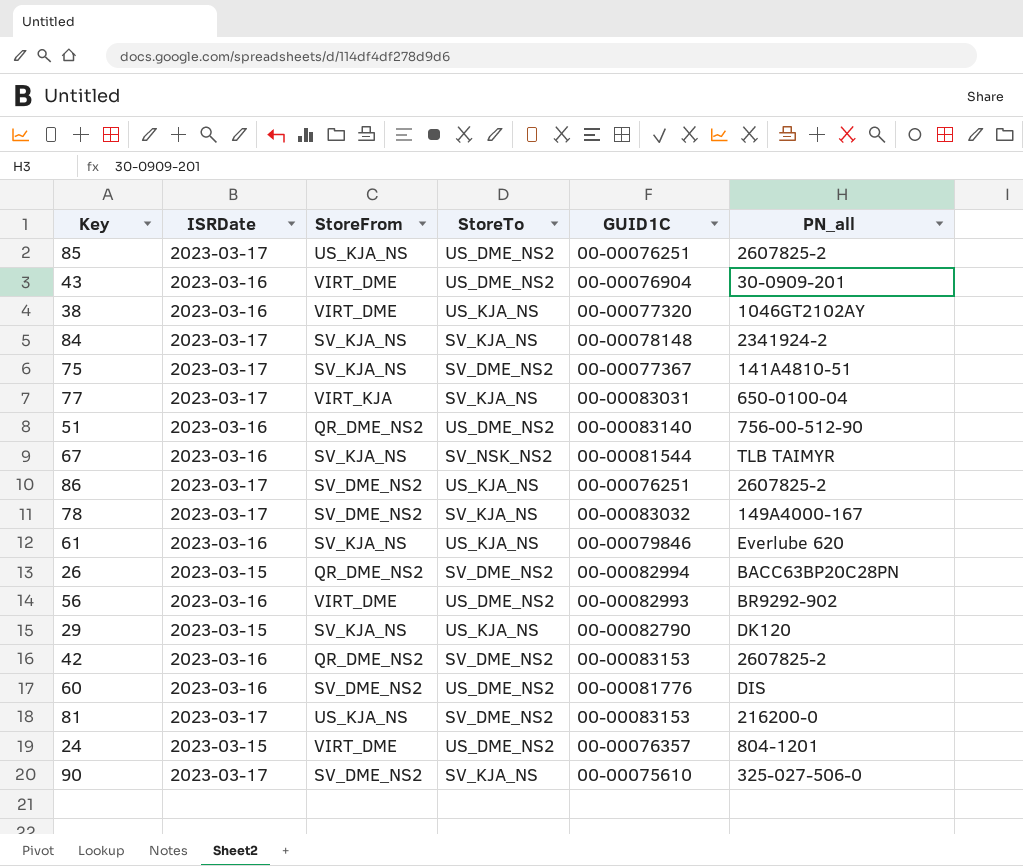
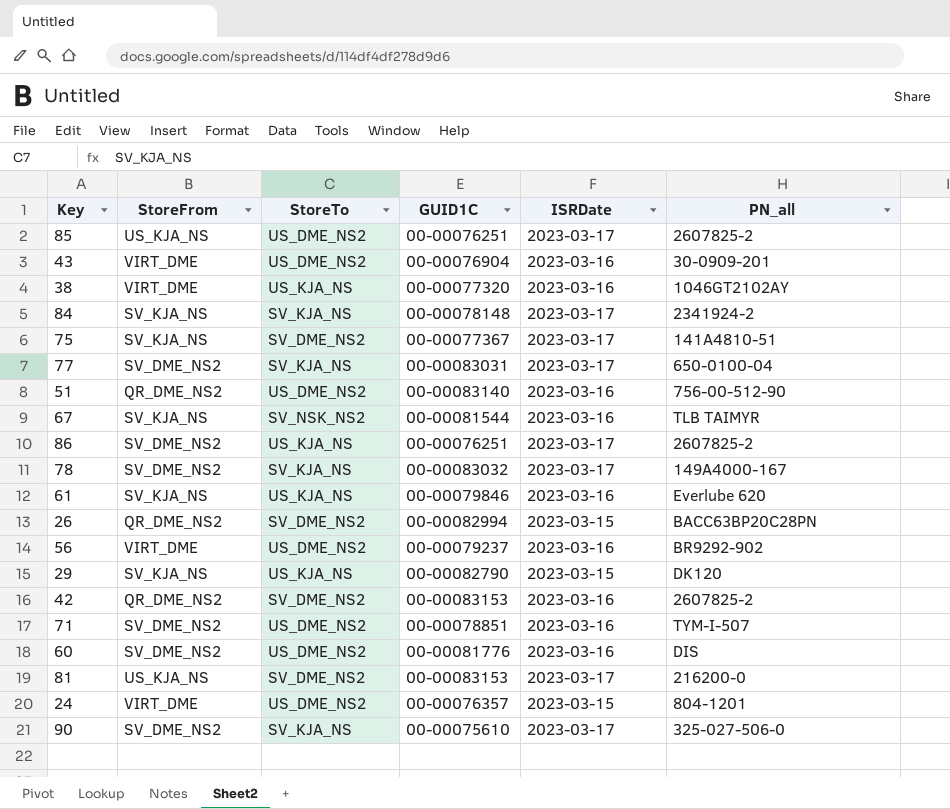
column ISRDate | position: 2 -> 5
77 | StoreFrom: VIRT_KJA -> SV_DME_NS2
56 | GUID1C: 00-00082993 -> 00-00079237
row 71: none -> SV_DME_NS2 | US_DME_NS2 | 00-00078851 | 2023-03-16 | TYM-I-507

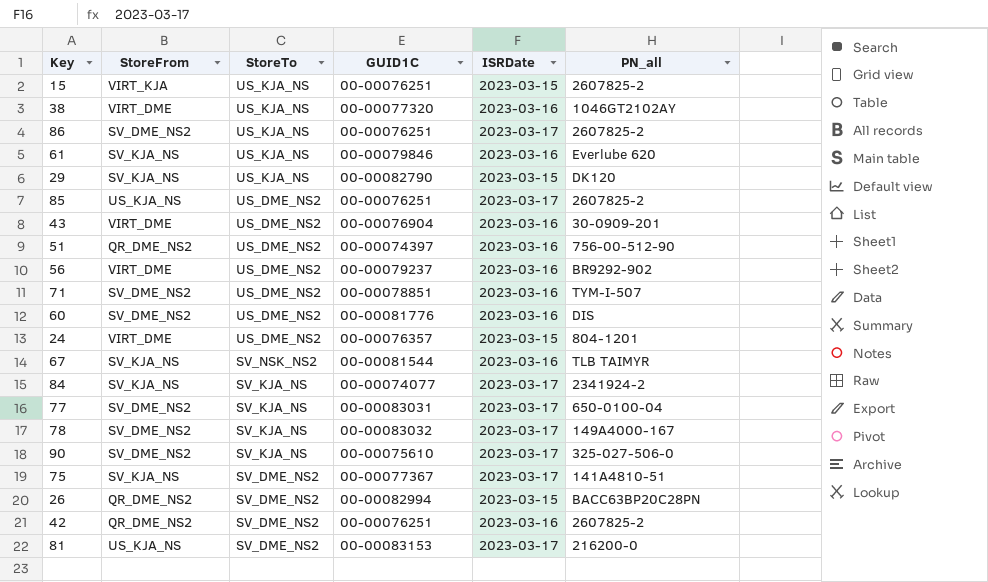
row order: none -> StoreTo descending
row 15: none -> VIRT_KJA | US_KJA_NS | 00-00076251 | 2023-03-15 | 2607825-2
51 | GUID1C: 00-00083140 -> 00-00074397
84 | GUID1C: 00-00078148 -> 00-00074077
42 | GUID1C: 00-00083153 -> 00-00076251

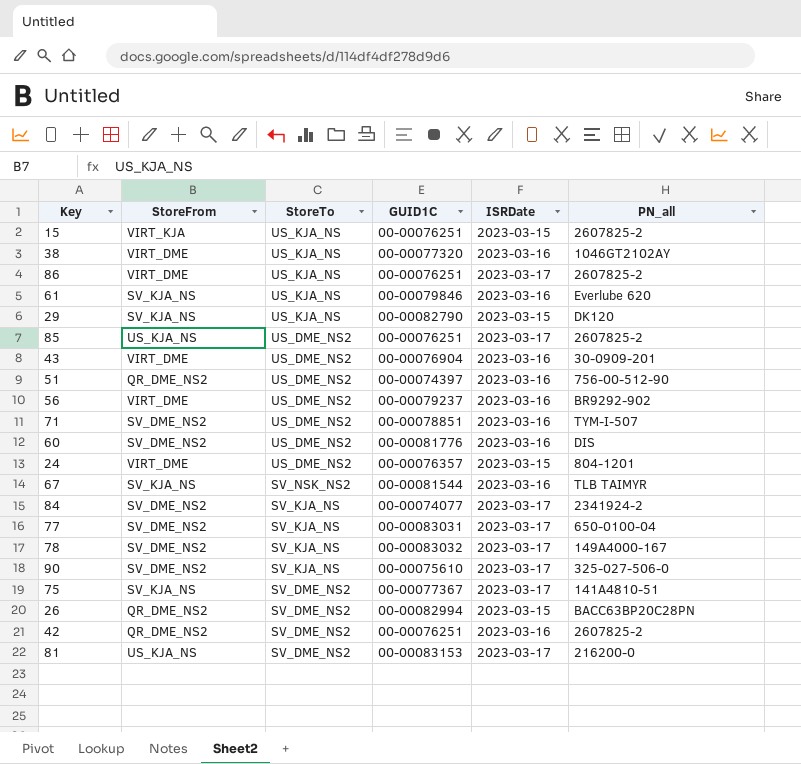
86 | StoreFrom: SV_DME_NS2 -> VIRT_DME
84 | StoreFrom: SV_KJA_NS -> SV_DME_NS2

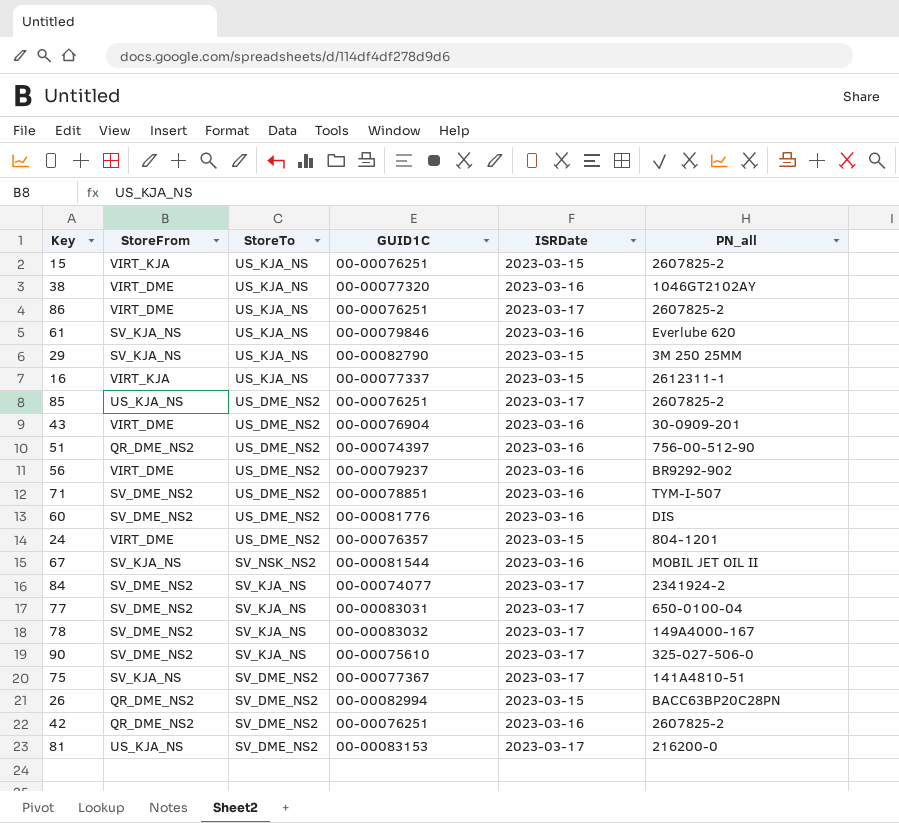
29 | PN_all: DK120 -> 3M 250 25MM
row 16: none -> VIRT_KJA | US_KJA_NS | 00-00077337 | 2023-03-15 | 2612311-1
67 | PN_all: TLB TAIMYR -> MOBIL JET OIL II

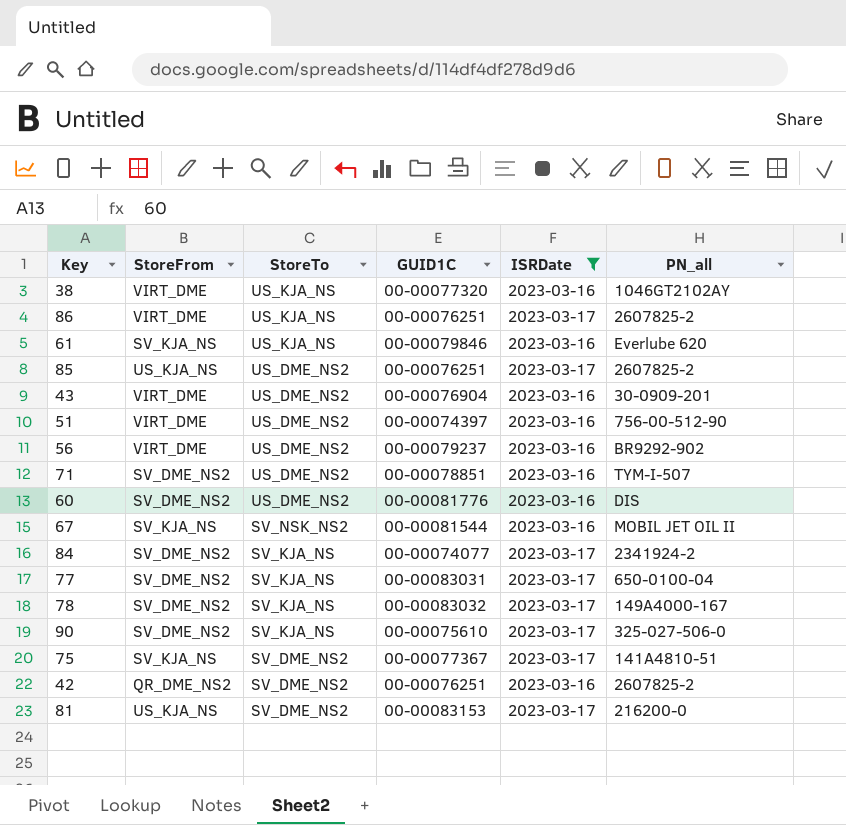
filter: none -> ISRDate != 2023-03-15
51 | StoreFrom: QR_DME_NS2 -> VIRT_DME

